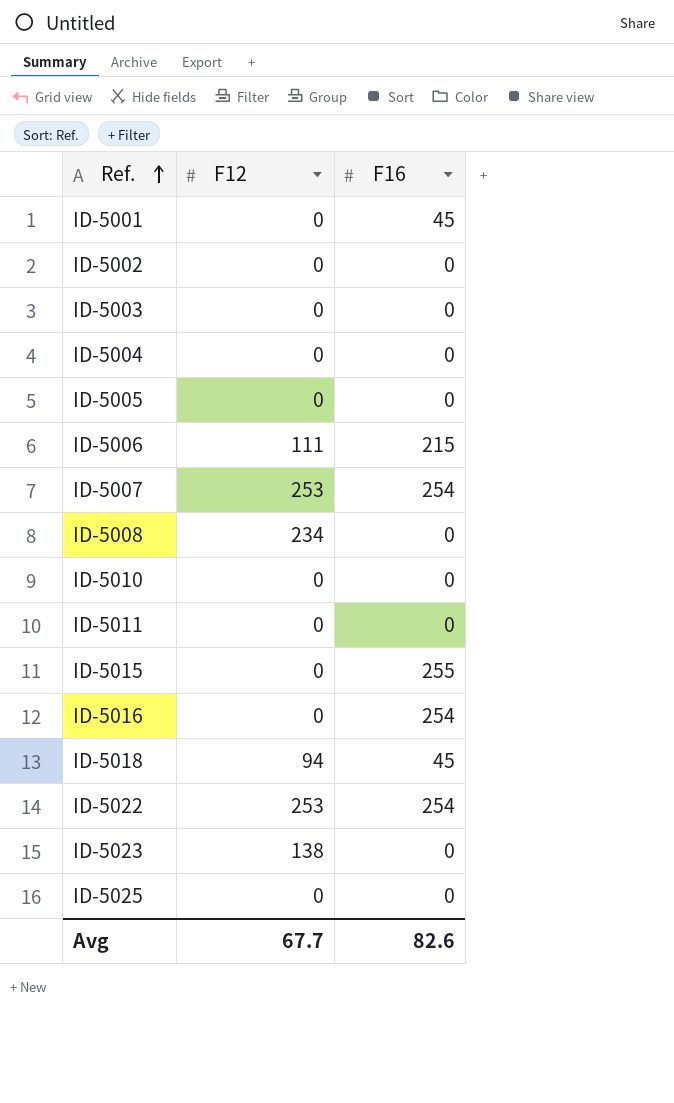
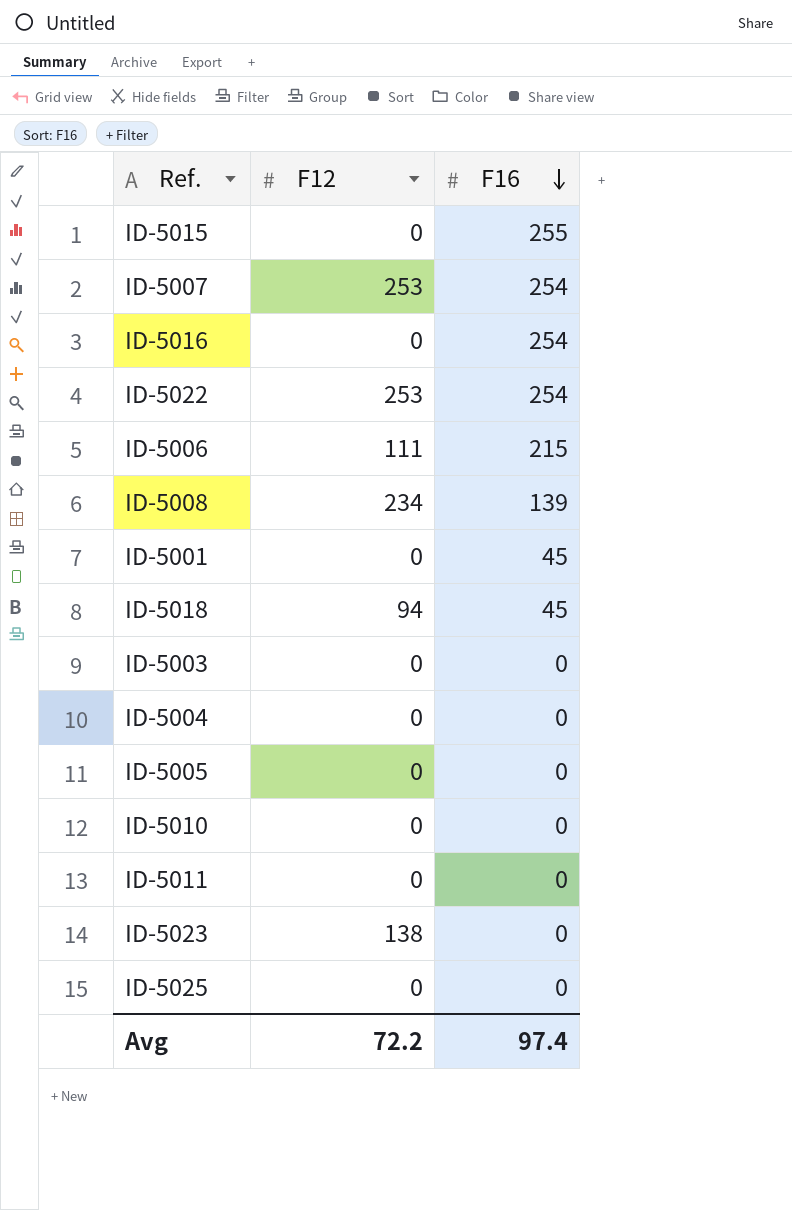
row order: Ref. ascending -> F16 descending
row ID-5002: 0 | 0 -> none
ID-5008 | F16: 0 -> 139
Avg | F12: 67.7 -> 72.2
Avg | F16: 82.6 -> 97.4

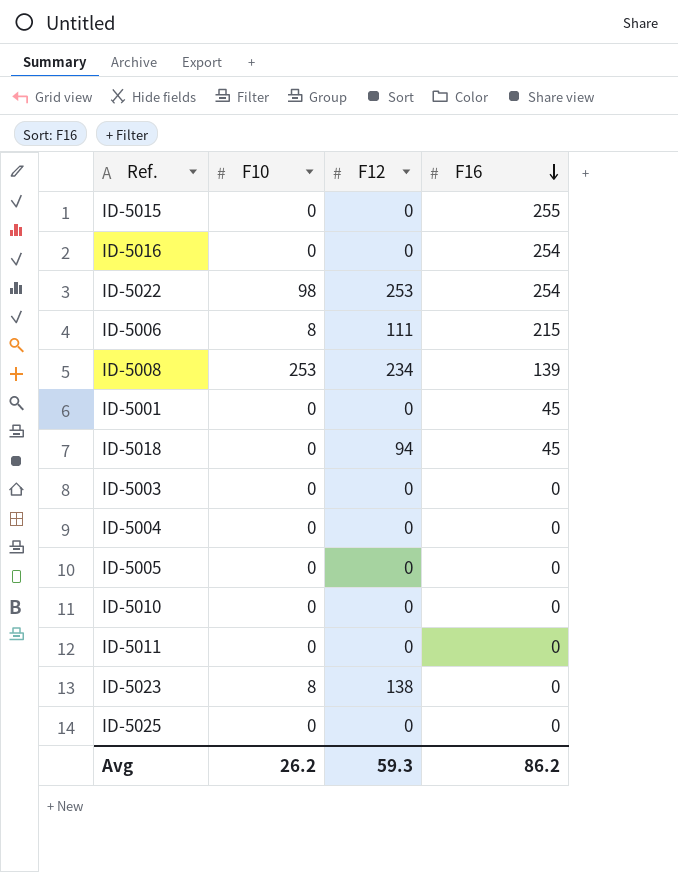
column F10 | position: none -> 2
row ID-5007: 253 | 254 -> none
Avg | F12: 72.2 -> 59.3
Avg | F16: 97.4 -> 86.2

